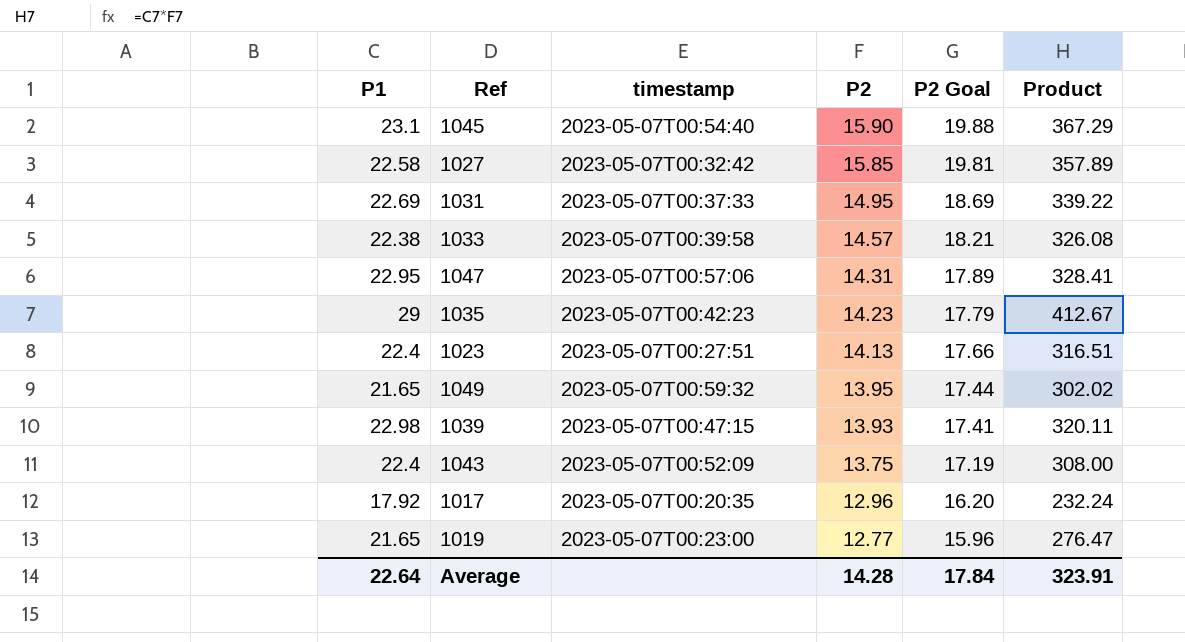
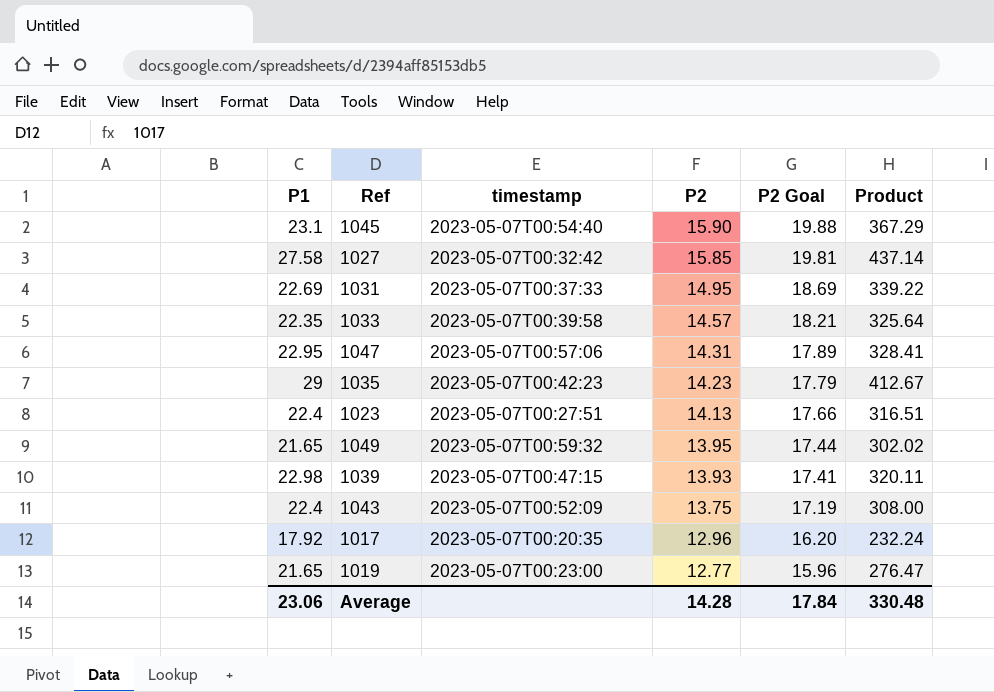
1027 | P1: 22.58 -> 27.58
1027 | Product: 357.89 -> 437.14
1033 | P1: 22.38 -> 22.35
1033 | Product: 326.08 -> 325.64
Average | P1: 22.64 -> 23.06
Average | Product: 323.91 -> 330.48

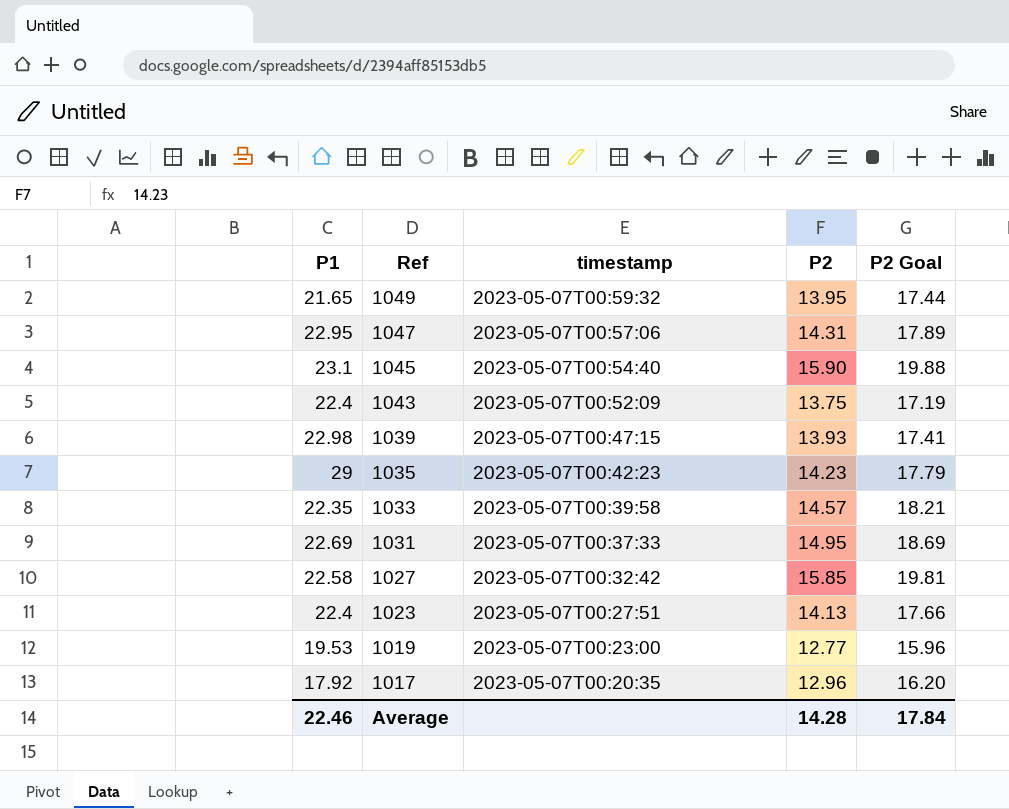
row order: P2 descending -> Ref descending
column Product | formula: [P1] * [P2] -> none
1027 | P1: 27.58 -> 22.58
1019 | P1: 21.65 -> 19.53
Average | P1: 23.06 -> 22.46

